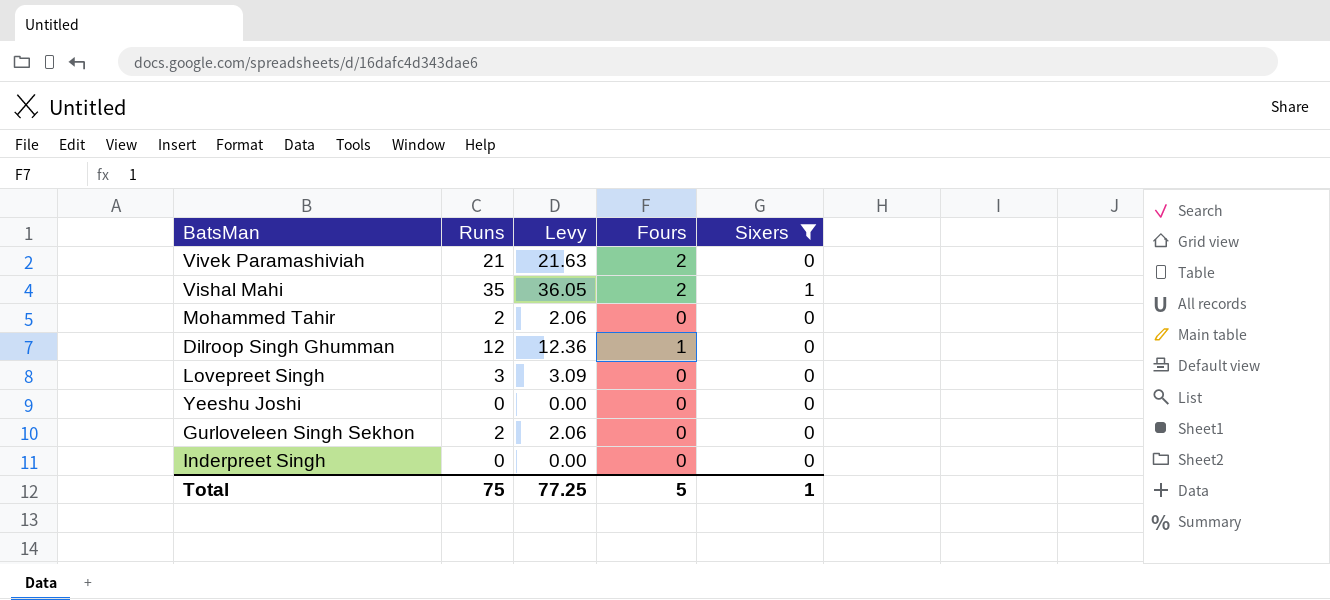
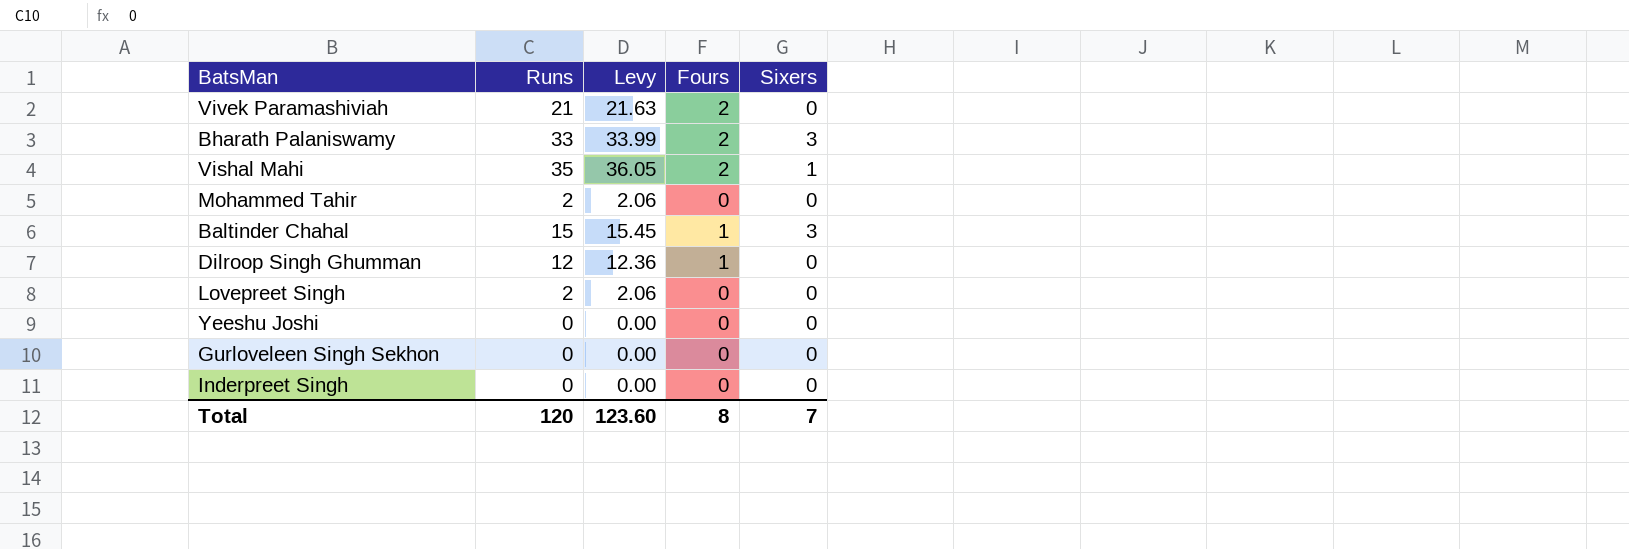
filter: Sixers != 3 -> none
Lovepreet Singh | Runs: 3 -> 2
Lovepreet Singh | Levy: 3.09 -> 2.06
Gurloveleen Singh Sekhon | Runs: 2 -> 0
Gurloveleen Singh Sekhon | Levy: 2.06 -> 0.00
Total | Runs: 75 -> 120
Total | Levy: 77.25 -> 123.60
Total | Fours: 5 -> 8
Total | Sixers: 1 -> 7

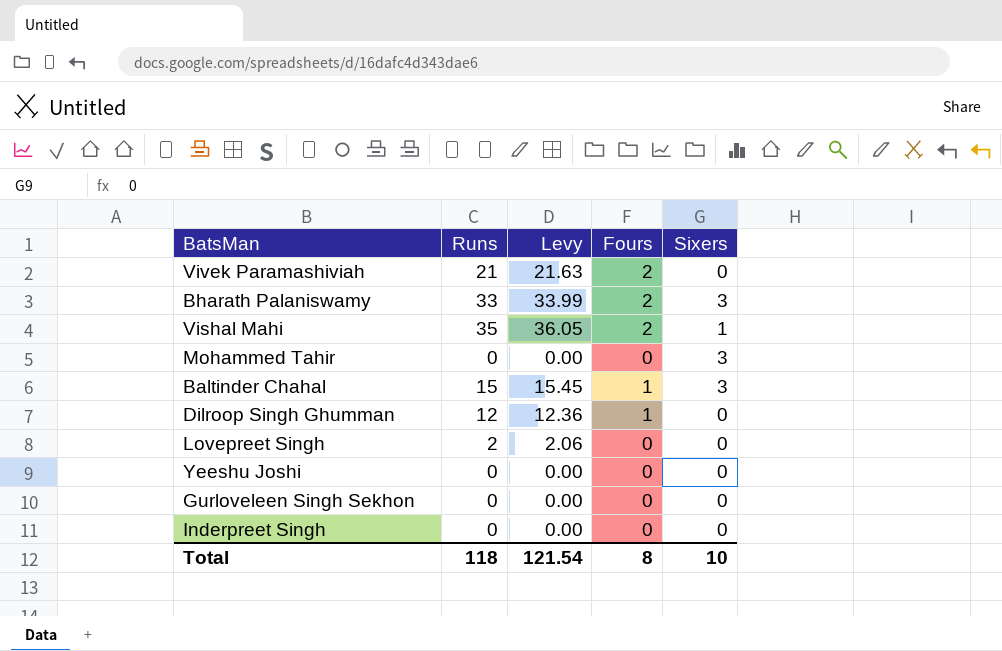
Mohammed Tahir | Runs: 2 -> 0
Mohammed Tahir | Levy: 2.06 -> 0.00
Mohammed Tahir | Sixers: 0 -> 3
Total | Runs: 120 -> 118
Total | Levy: 123.60 -> 121.54
Total | Sixers: 7 -> 10

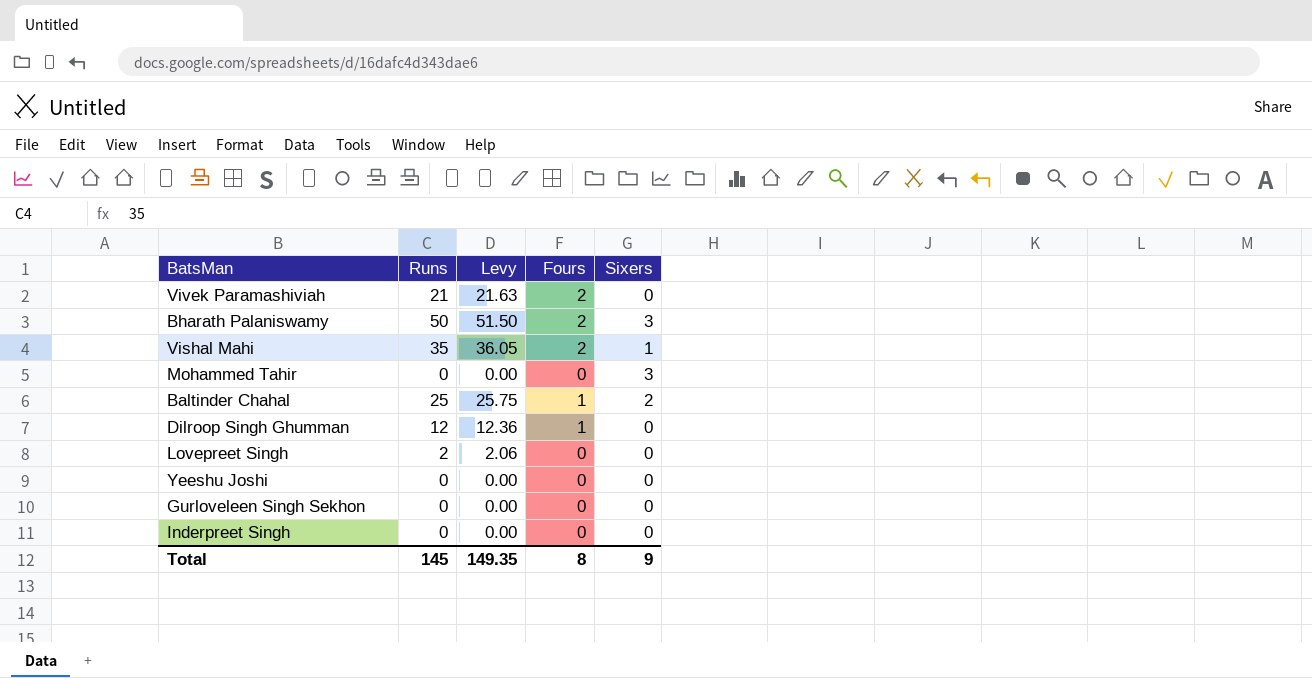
Bharath Palaniswamy | Runs: 33 -> 50
Bharath Palaniswamy | Levy: 33.99 -> 51.50
Baltinder Chahal | Runs: 15 -> 25
Baltinder Chahal | Levy: 15.45 -> 25.75
Baltinder Chahal | Sixers: 3 -> 2
Total | Runs: 118 -> 145
Total | Levy: 121.54 -> 149.35
Total | Sixers: 10 -> 9

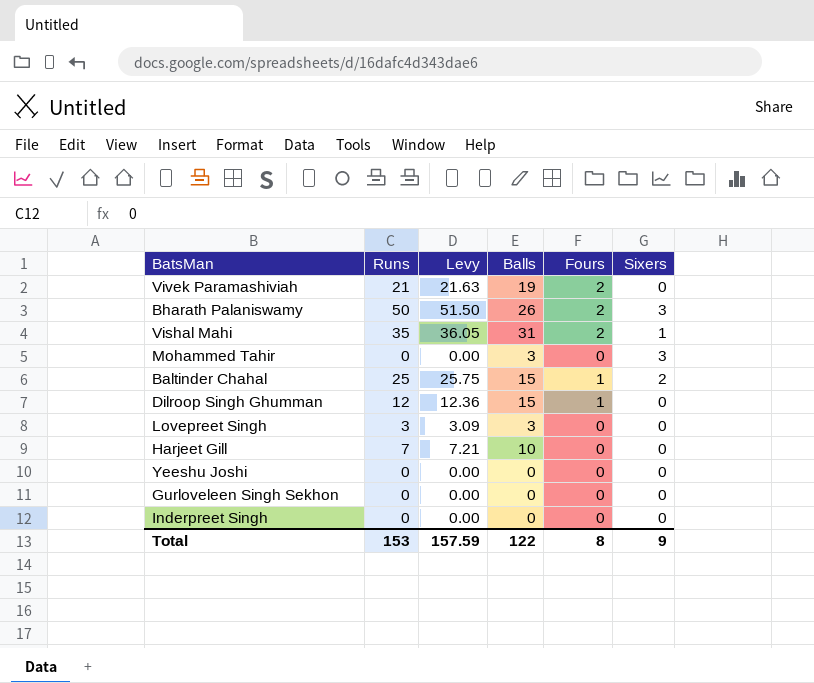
column Balls | position: none -> 4
Lovepreet Singh | Runs: 2 -> 3
Lovepreet Singh | Levy: 2.06 -> 3.09
row Harjeet Gill: none -> 7 | 7.21 | 10 | 0 | 0
Total | Runs: 145 -> 153
Total | Levy: 149.35 -> 157.59

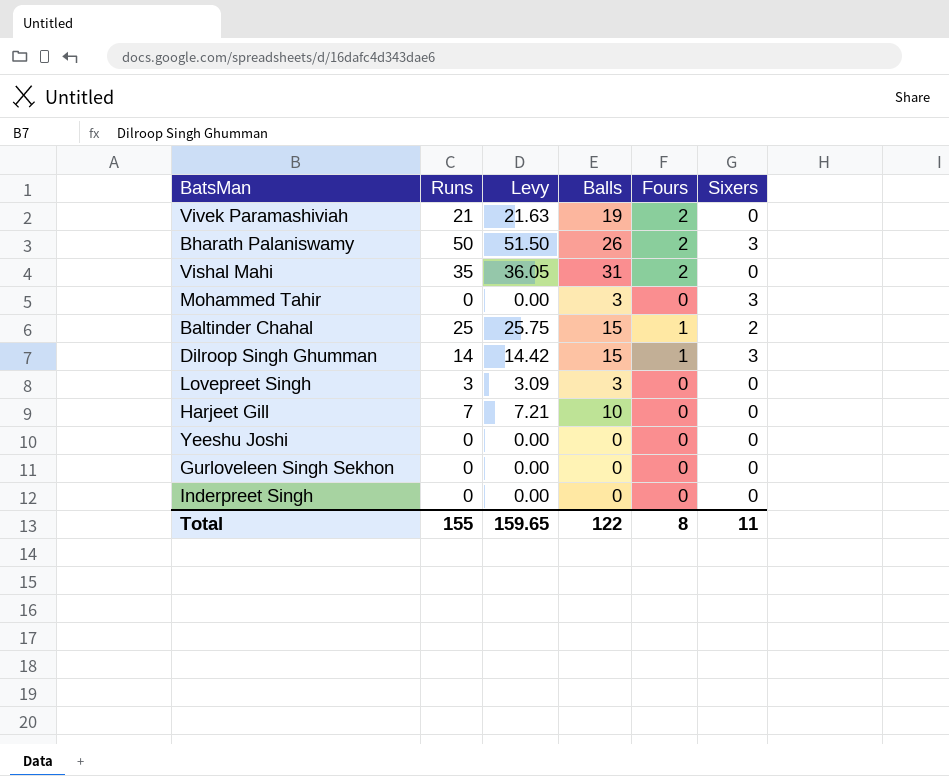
Vishal Mahi | Sixers: 1 -> 0
Dilroop Singh Ghumman | Runs: 12 -> 14
Dilroop Singh Ghumman | Levy: 12.36 -> 14.42
Dilroop Singh Ghumman | Sixers: 0 -> 3
Total | Runs: 153 -> 155
Total | Levy: 157.59 -> 159.65
Total | Sixers: 9 -> 11

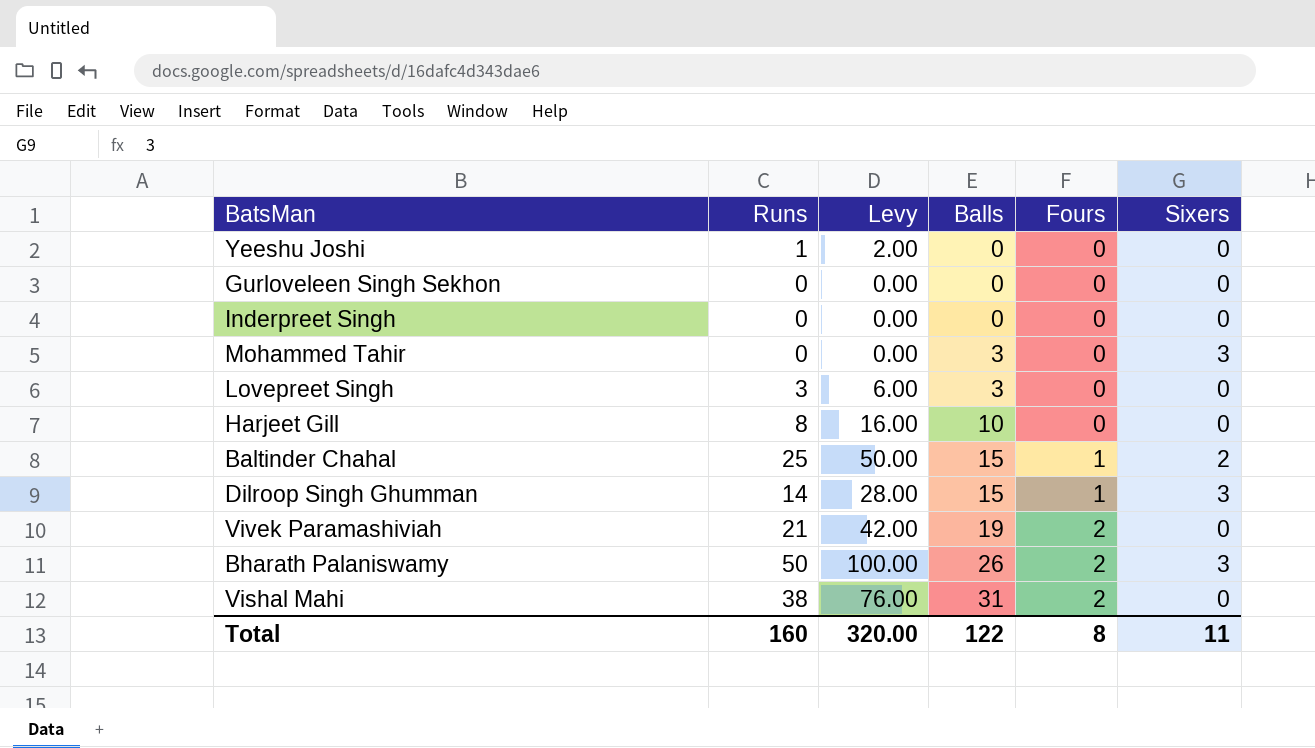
row order: none -> Balls ascending
column Levy | formula: [Runs] * 1.03 -> [Runs] * 2
Yeeshu Joshi | Runs: 0 -> 1
Harjeet Gill | Runs: 7 -> 8
Vishal Mahi | Runs: 35 -> 38
Total | Runs: 155 -> 160
Total | Levy: 159.65 -> 320.00

